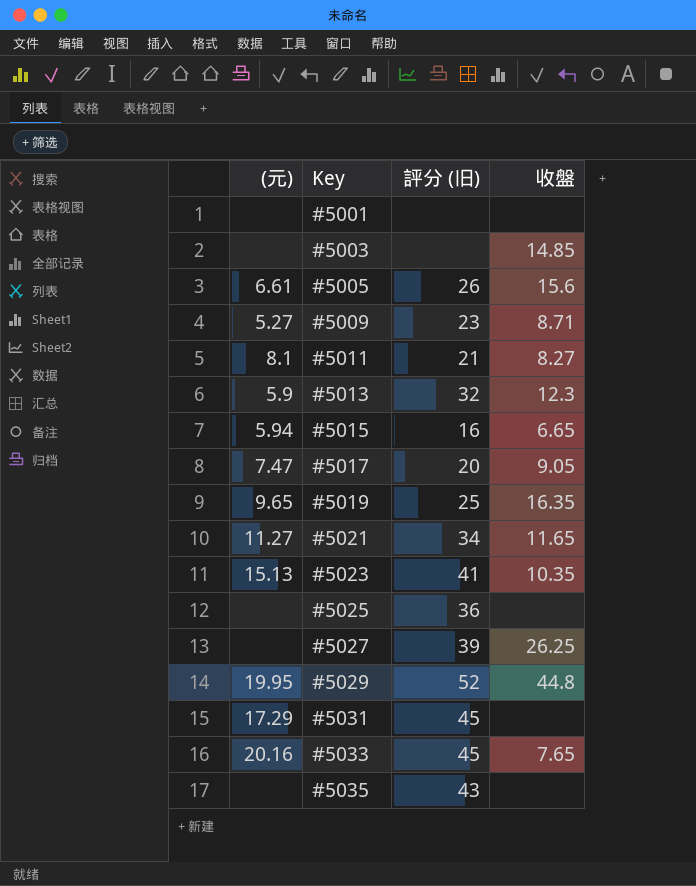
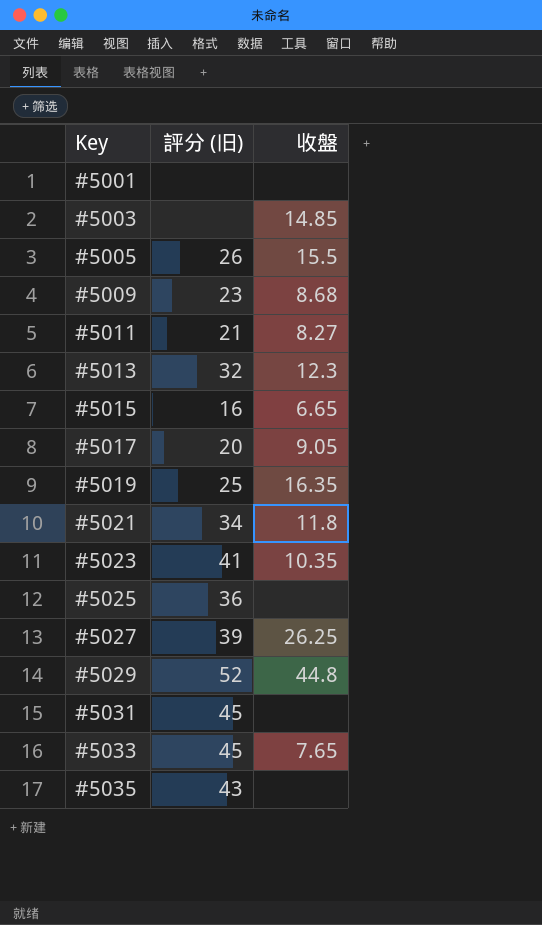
column (元) | position: 1 -> none
#5005 | 收盤: 15.6 -> 15.5
#5009 | 收盤: 8.71 -> 8.68
#5021 | 收盤: 11.65 -> 11.8

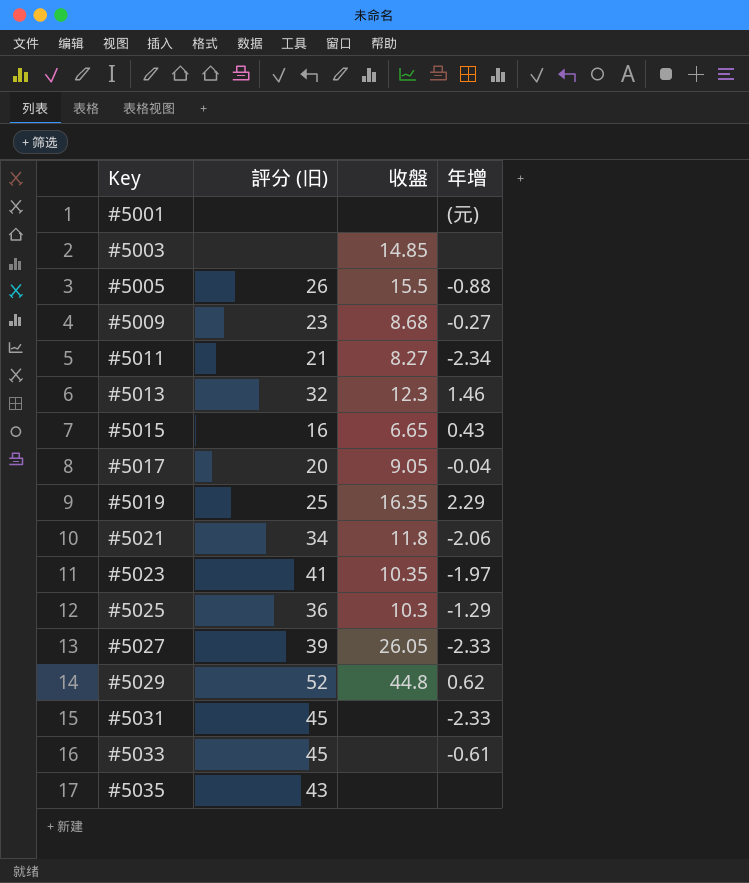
column 年增 | position: none -> 4
#5025 | 收盤: none -> 10.3
#5027 | 收盤: 26.25 -> 26.05
#5033 | 收盤: 7.65 -> none

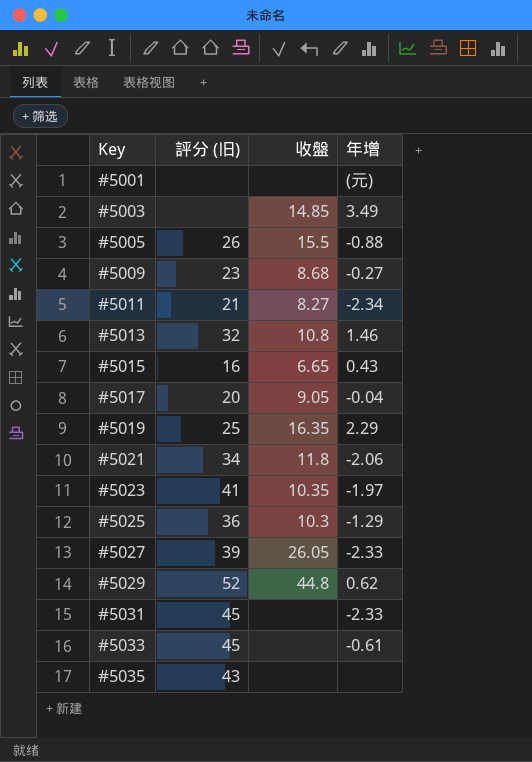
#5003 | 年增: none -> 3.49
#5013 | 收盤: 12.3 -> 10.8

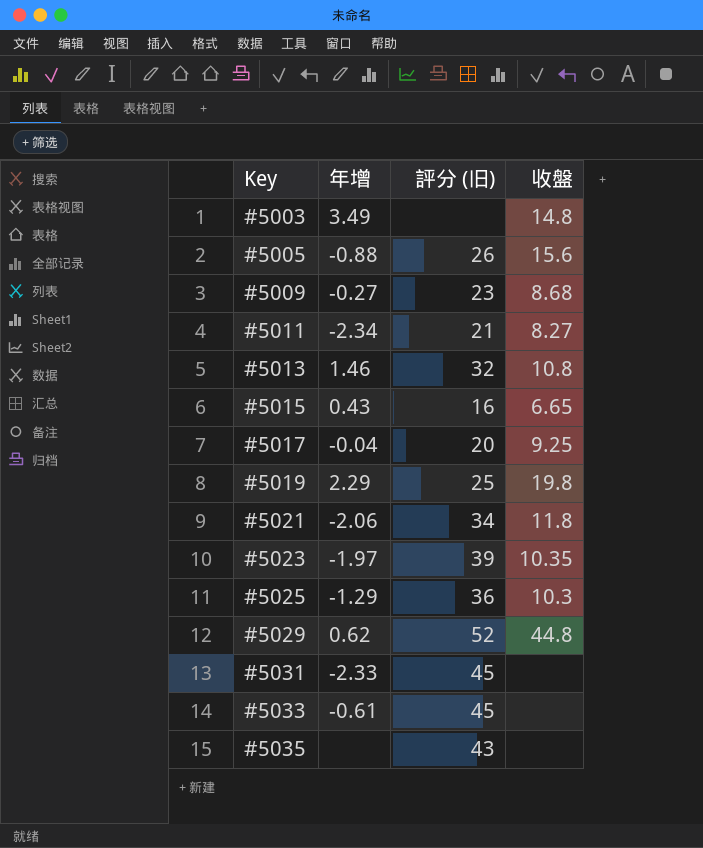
column 年增 | position: 4 -> 2
row #5001: none | none | (元) -> none
row #5027: 39 | 26.05 | -2.33 -> none
#5003 | 收盤: 14.85 -> 14.8
#5005 | 收盤: 15.5 -> 15.6
#5017 | 收盤: 9.05 -> 9.25
#5019 | 收盤: 16.35 -> 19.8
#5023 | 評分 (旧): 41 -> 39

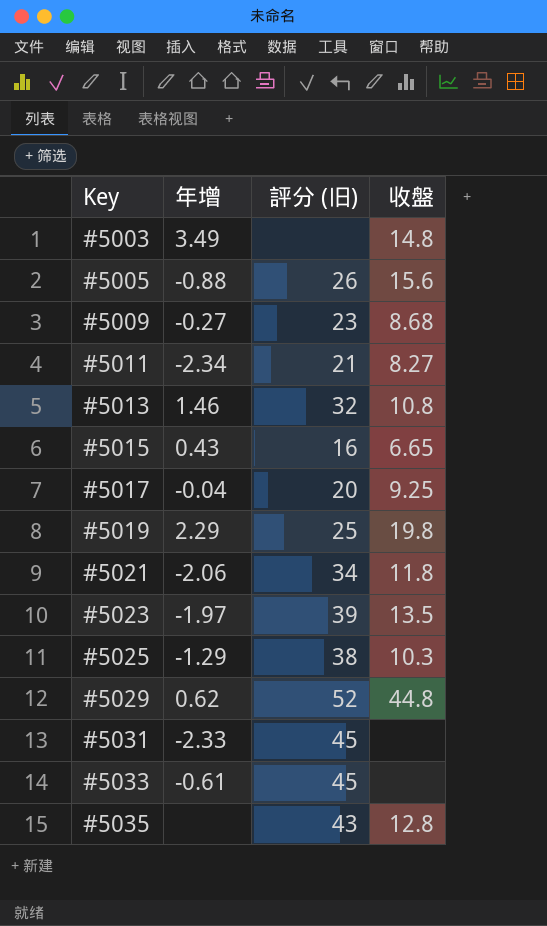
#5023 | 收盤: 10.35 -> 13.5
#5025 | 評分 (旧): 36 -> 38
#5035 | 收盤: none -> 12.8

